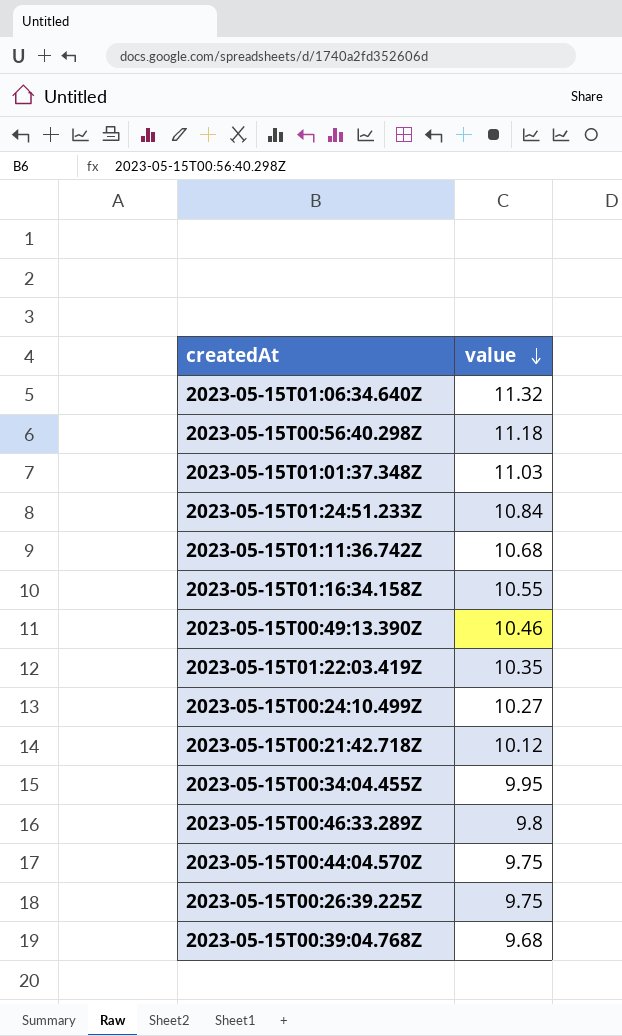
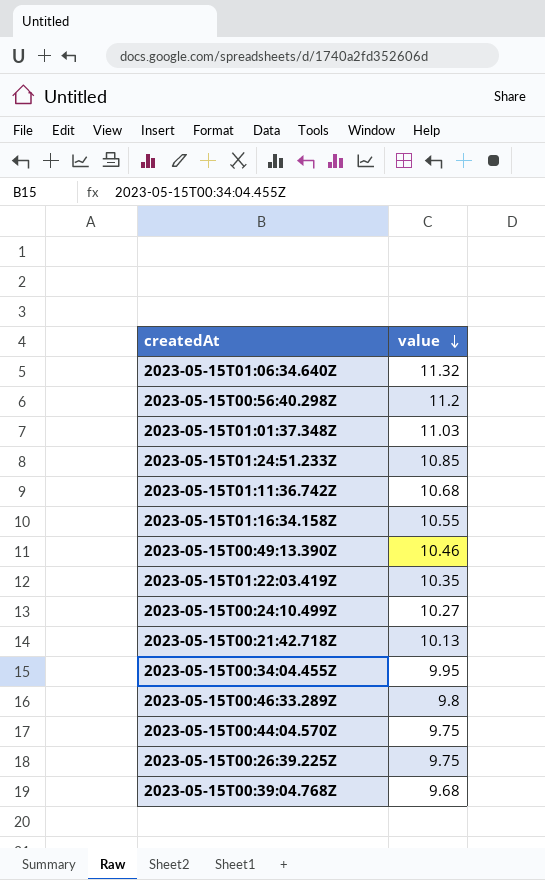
2023-05-15T00:56:40.298Z | value: 11.18 -> 11.2
2023-05-15T01:24:51.233Z | value: 10.84 -> 10.85
2023-05-15T00:21:42.718Z | value: 10.12 -> 10.13

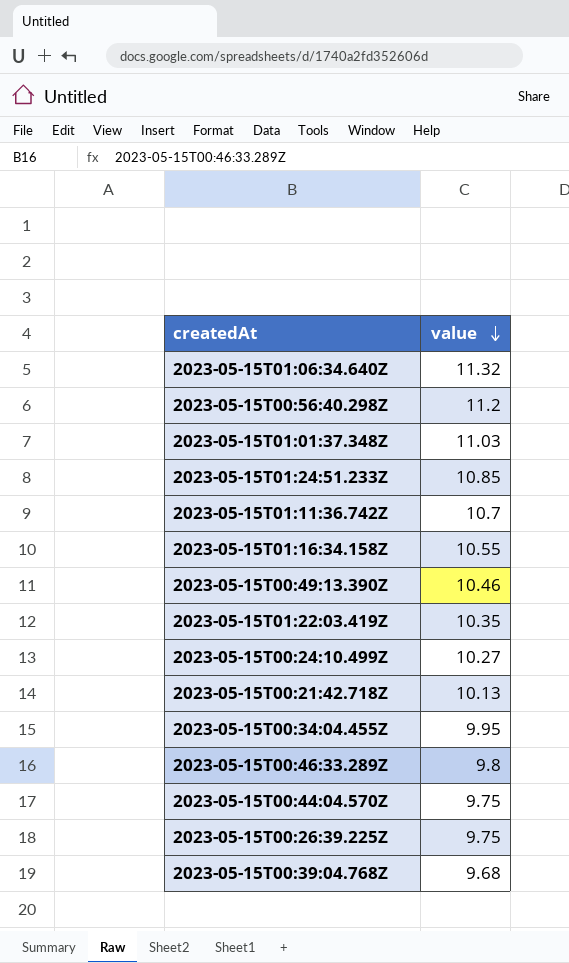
2023-05-15T01:11:36.742Z | value: 10.68 -> 10.7

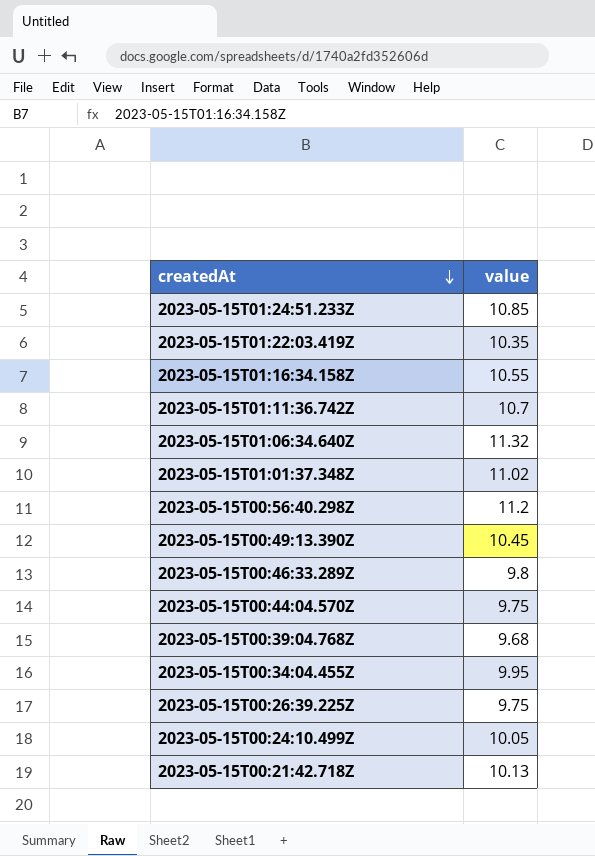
row order: value descending -> createdAt descending
2023-05-15T01:01:37.348Z | value: 11.03 -> 11.02
2023-05-15T00:49:13.390Z | value: 10.46 -> 10.45
2023-05-15T00:24:10.499Z | value: 10.27 -> 10.05

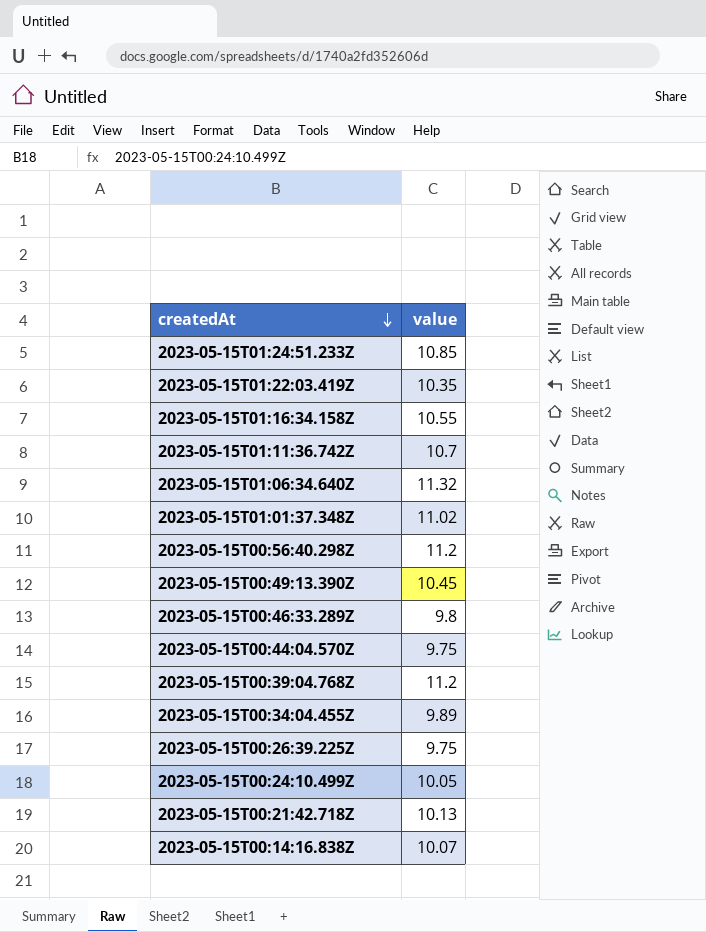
2023-05-15T00:39:04.768Z | value: 9.68 -> 11.2
2023-05-15T00:34:04.455Z | value: 9.95 -> 9.89
row 2023-05-15T00:14:16.838Z: none -> 10.07

